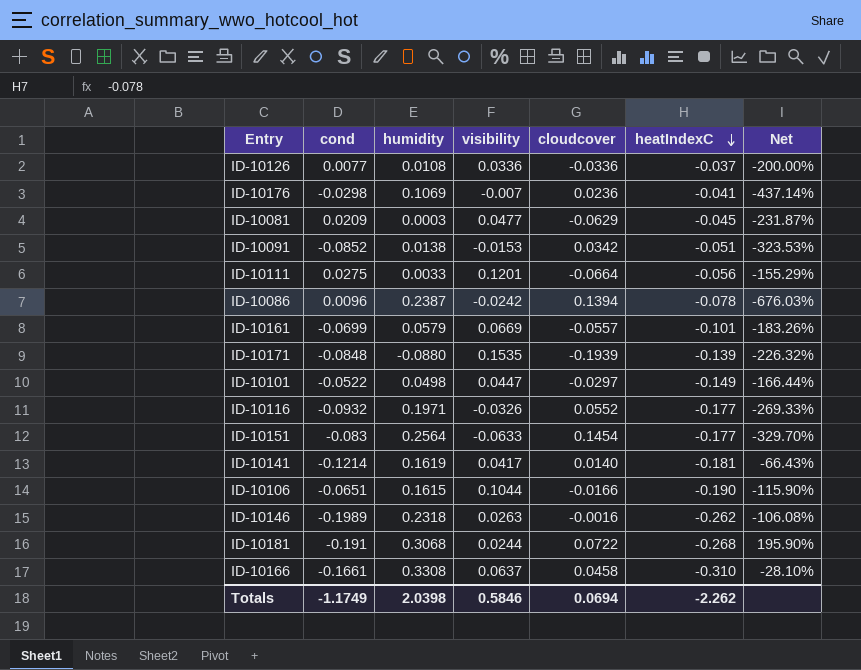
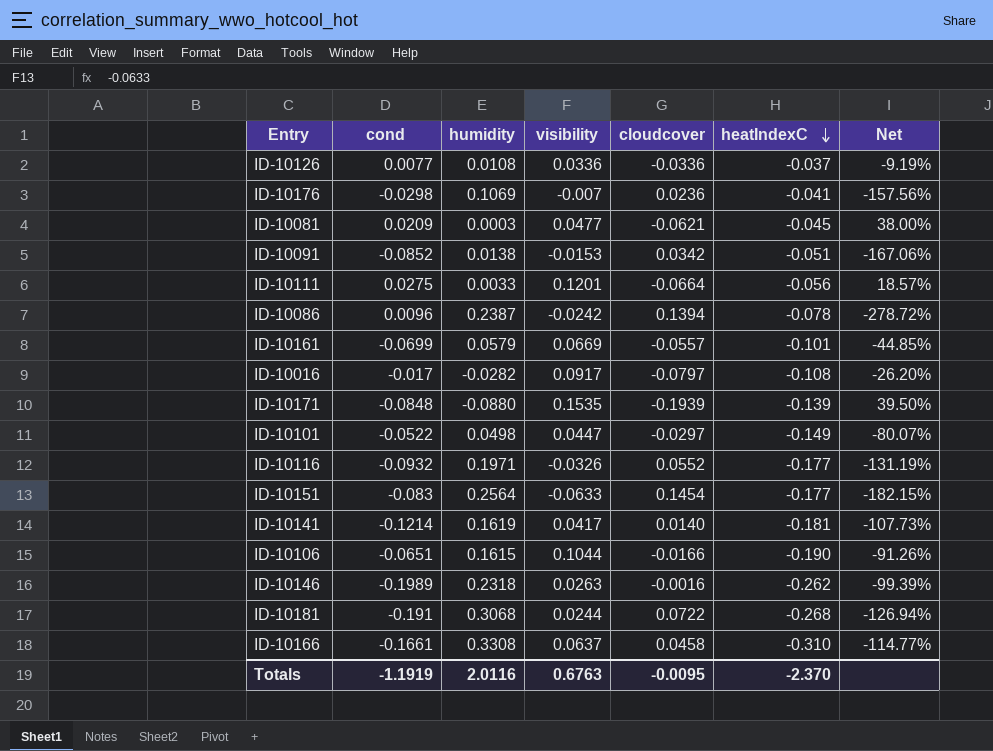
column Net | formula: ([cloudcover] - [visibility]) / [visibility] -> ([cloudcover] - [heatIndexC]) / [heatIndexC]
ID-10081 | cloudcover: -0.0629 -> -0.0621
row ID-10016: none -> -0.017 | -0.0282 | 0.0917 | -0.0797 | -0.108 | -26.20%
Totals | cond: -1.1749 -> -1.1919
Totals | humidity: 2.0398 -> 2.0116
Totals | visibility: 0.5846 -> 0.6763
Totals | cloudcover: 0.0694 -> -0.0095
Totals | heatIndexC: -2.262 -> -2.370

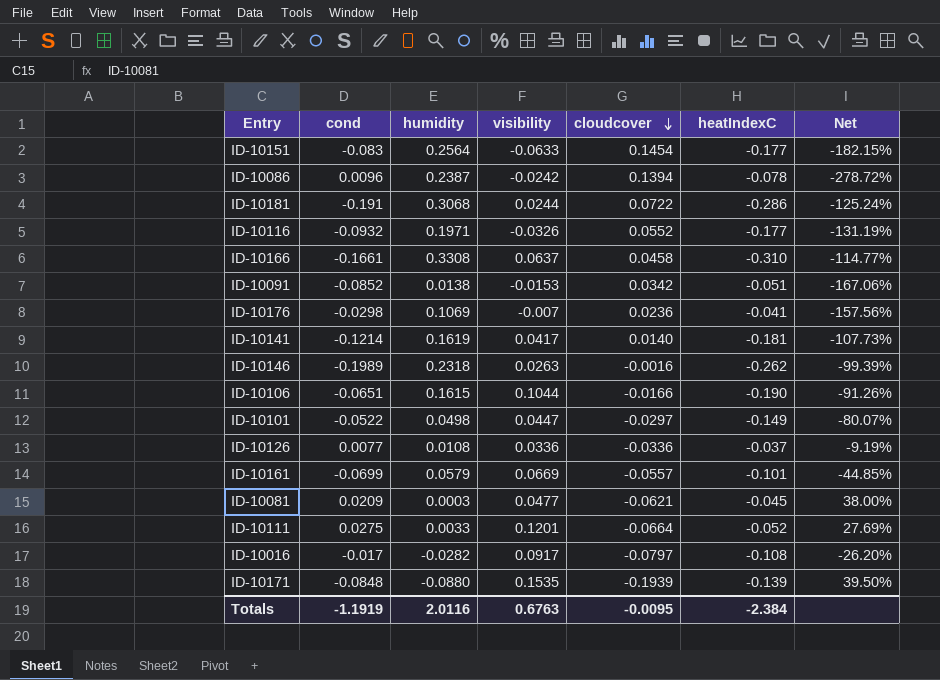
row order: heatIndexC descending -> cloudcover descending
ID-10181 | heatIndexC: -0.268 -> -0.286
ID-10181 | Net: -126.94% -> -125.24%
ID-10111 | heatIndexC: -0.056 -> -0.052
ID-10111 | Net: 18.57% -> 27.69%
Totals | heatIndexC: -2.370 -> -2.384

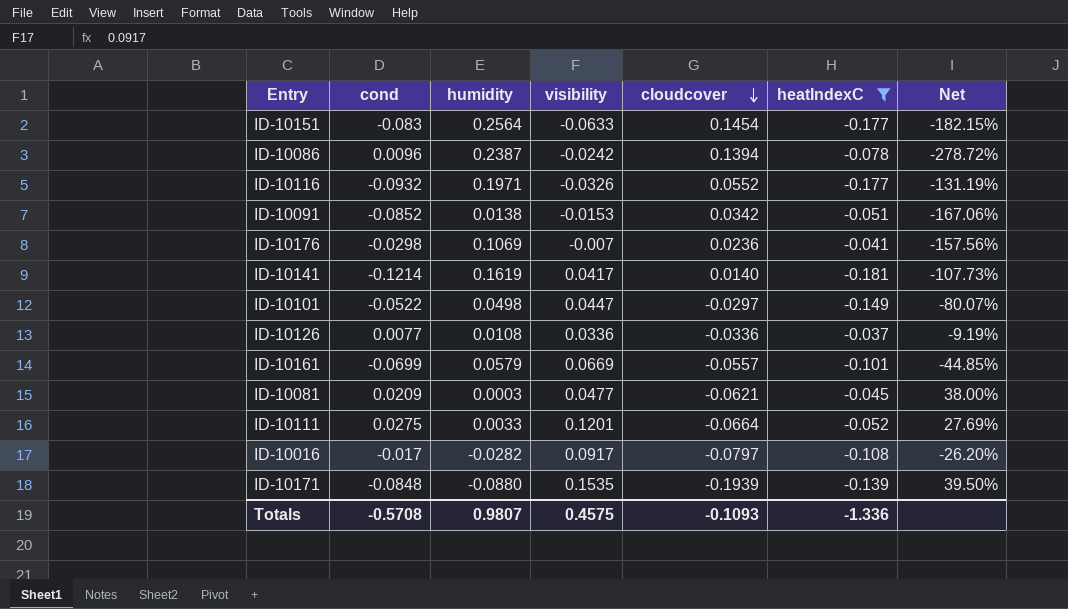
filter: none -> heatIndexC >= -0.181
Totals | cond: -1.1919 -> -0.5708
Totals | humidity: 2.0116 -> 0.9807
Totals | visibility: 0.6763 -> 0.4575
Totals | cloudcover: -0.0095 -> -0.1093
Totals | heatIndexC: -2.384 -> -1.336

